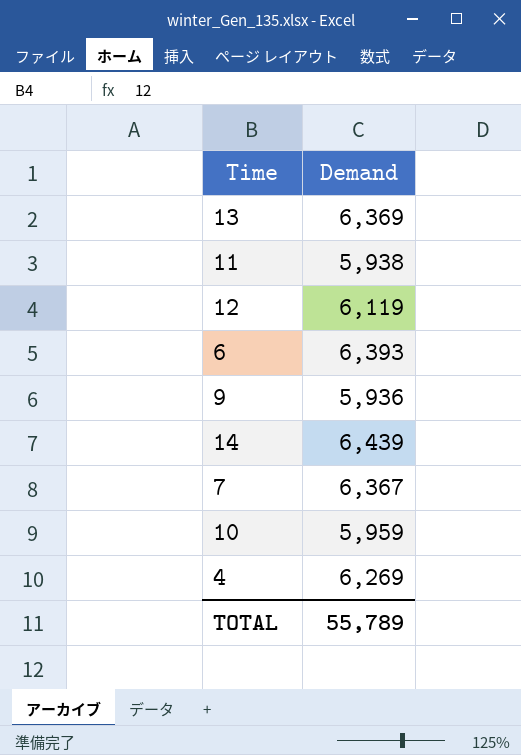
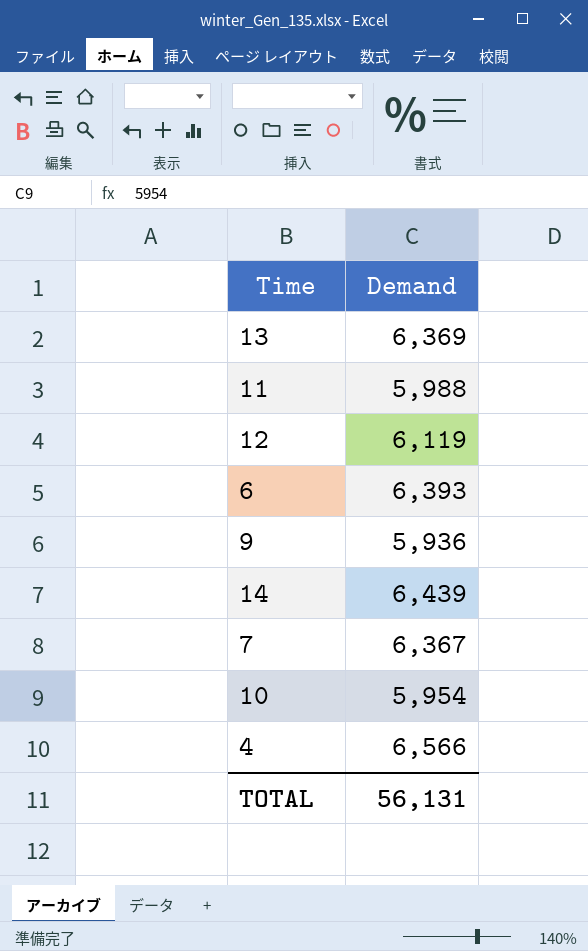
11 | Demand: 5,938 -> 5,988
10 | Demand: 5,959 -> 5,954
4 | Demand: 6,269 -> 6,566
TOTAL | Demand: 55,789 -> 56,131

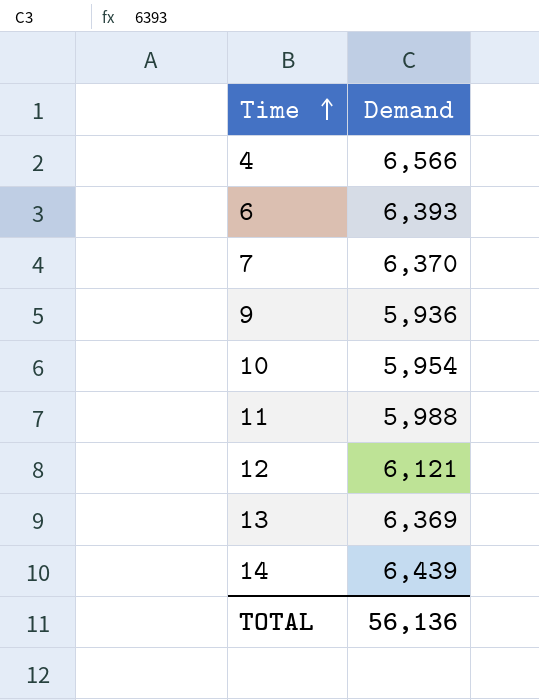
row order: none -> Time ascending
7 | Demand: 6,367 -> 6,370
12 | Demand: 6,119 -> 6,121
TOTAL | Demand: 56,131 -> 56,136

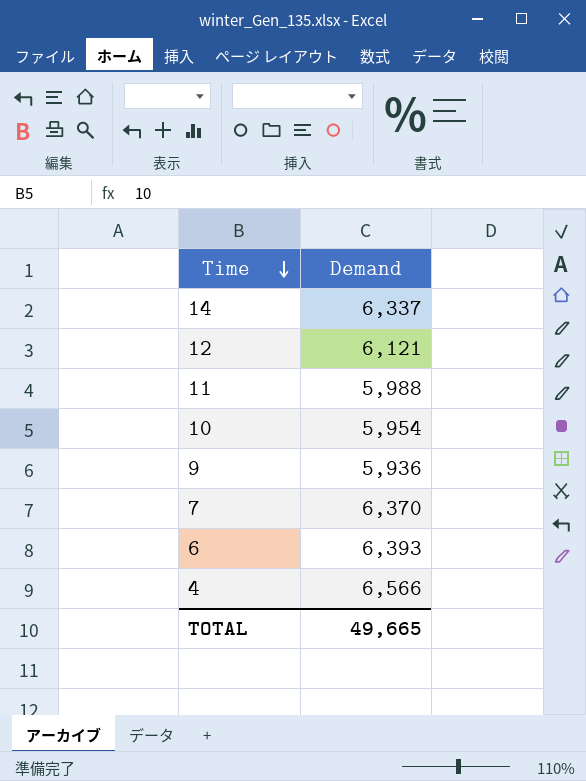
row order: Time ascending -> Time descending
row 13: 6,369 -> none
14 | Demand: 6,439 -> 6,337
TOTAL | Demand: 56,136 -> 49,665

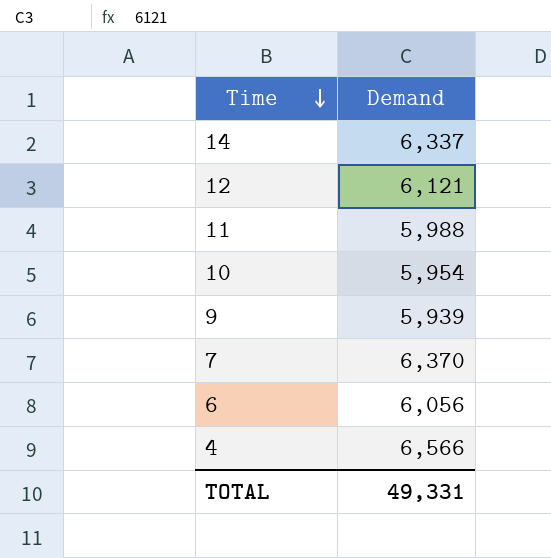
9 | Demand: 5,936 -> 5,939
6 | Demand: 6,393 -> 6,056
TOTAL | Demand: 49,665 -> 49,331

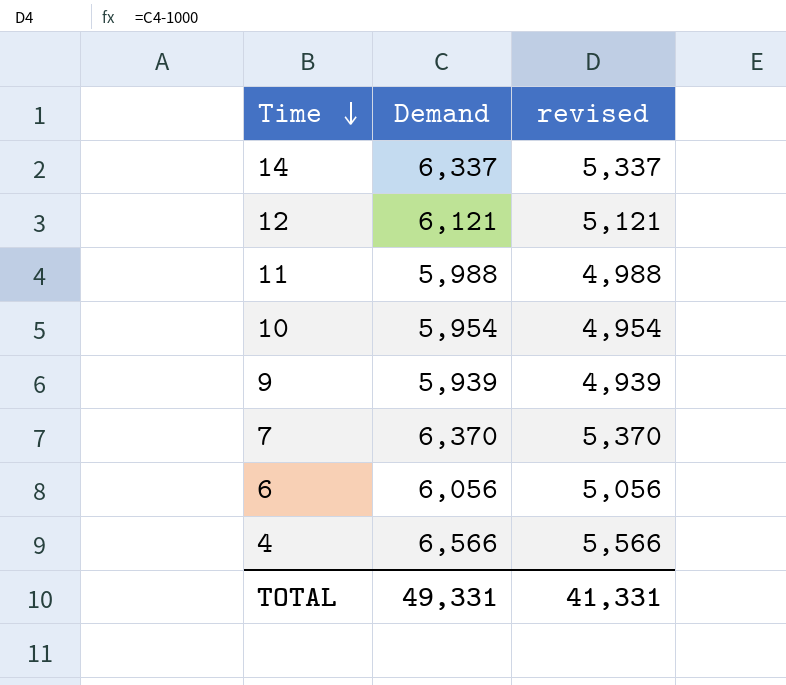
column revised | formula: none -> [Demand] - 1000

